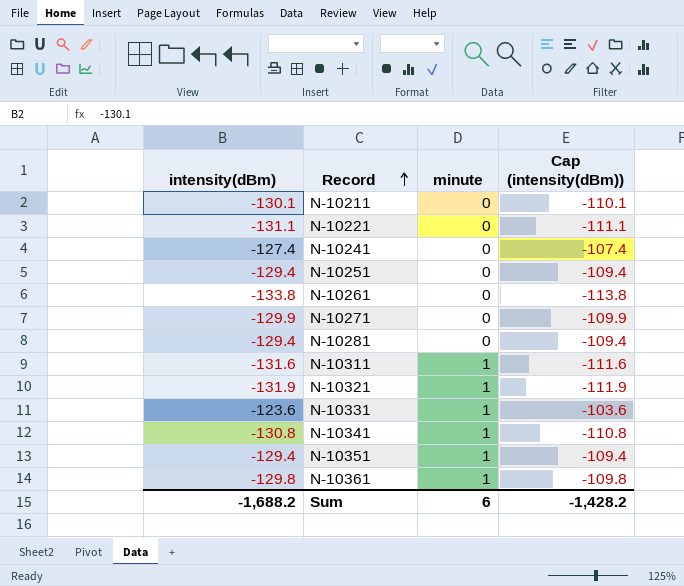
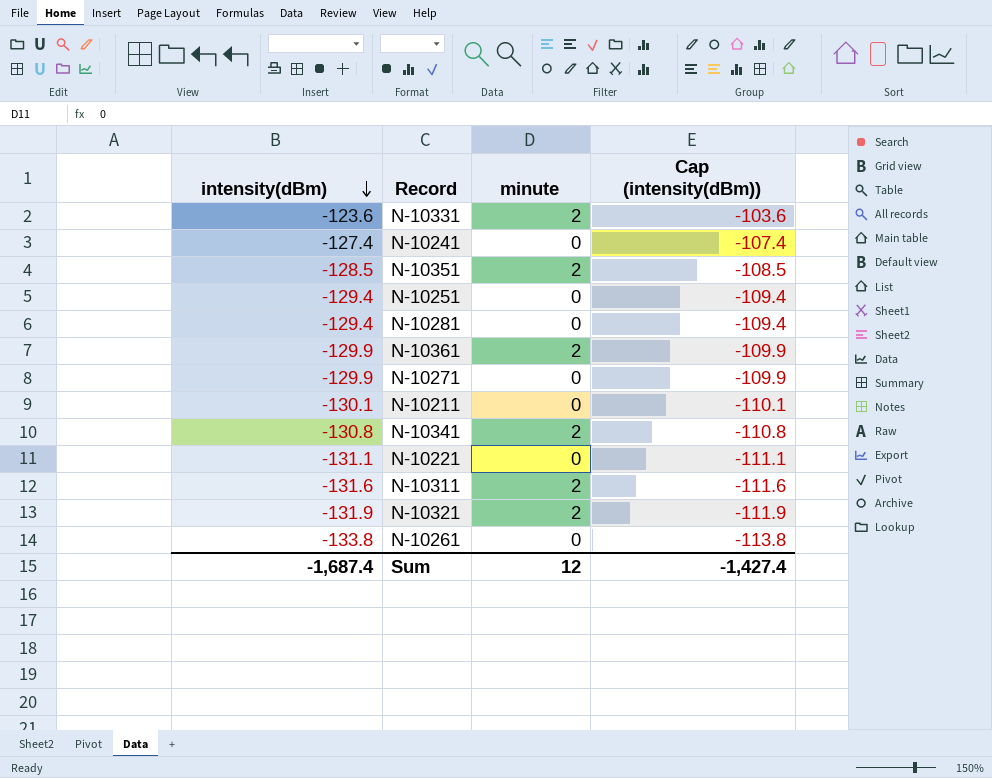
row order: Record ascending -> intensity(dBm) descending
N-10331 | minute: 1 -> 2
N-10351 | intensity(dBm): -129.4 -> -128.5
N-10351 | minute: 1 -> 2
N-10351 | Cap (intensity(dBm)): -109.4 -> -108.5
N-10361 | intensity(dBm): -129.8 -> -129.9
N-10361 | minute: 1 -> 2
N-10361 | Cap (intensity(dBm)): -109.8 -> -109.9
N-10341 | minute: 1 -> 2
N-10311 | minute: 1 -> 2
N-10321 | minute: 1 -> 2
Sum | intensity(dBm): -1,688.2 -> -1,687.4
Sum | minute: 6 -> 12
Sum | Cap (intensity(dBm)): -1,428.2 -> -1,427.4

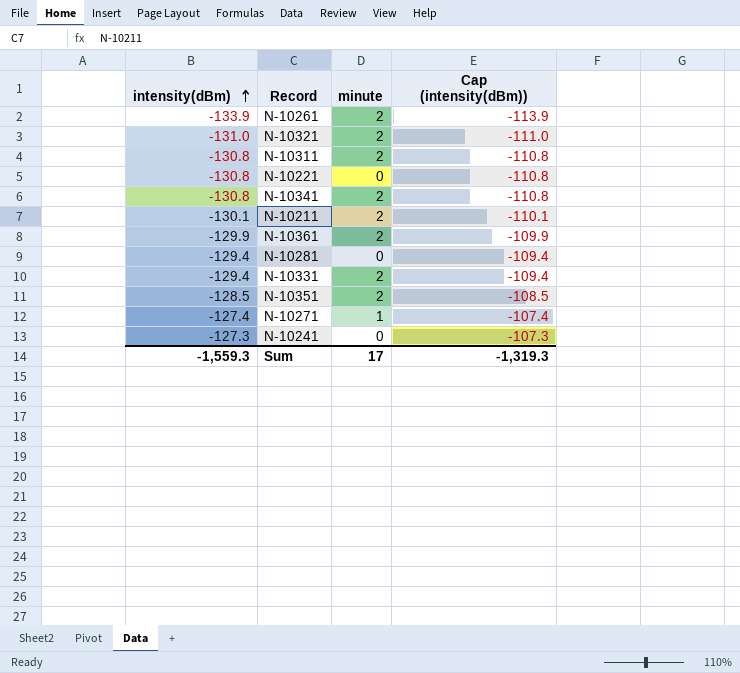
row order: intensity(dBm) descending -> intensity(dBm) ascending
row N-10251: -129.4 | 0 | -109.4 -> none
N-10261 | intensity(dBm): -133.8 -> -133.9
N-10261 | minute: 0 -> 2
N-10261 | Cap (intensity(dBm)): -113.8 -> -113.9
N-10321 | intensity(dBm): -131.9 -> -131.0
N-10321 | Cap (intensity(dBm)): -111.9 -> -111.0
N-10311 | intensity(dBm): -131.6 -> -130.8
N-10311 | Cap (intensity(dBm)): -111.6 -> -110.8
N-10221 | intensity(dBm): -131.1 -> -130.8
N-10221 | Cap (intensity(dBm)): -111.1 -> -110.8
N-10211 | minute: 0 -> 2
N-10331 | intensity(dBm): -123.6 -> -129.4
N-10331 | Cap (intensity(dBm)): -103.6 -> -109.4
N-10271 | intensity(dBm): -129.9 -> -127.4
N-10271 | minute: 0 -> 1
N-10271 | Cap (intensity(dBm)): -109.9 -> -107.4
N-10241 | intensity(dBm): -127.4 -> -127.3
N-10241 | Cap (intensity(dBm)): -107.4 -> -107.3
Sum | intensity(dBm): -1,687.4 -> -1,559.3
Sum | minute: 12 -> 17
Sum | Cap (intensity(dBm)): -1,427.4 -> -1,319.3

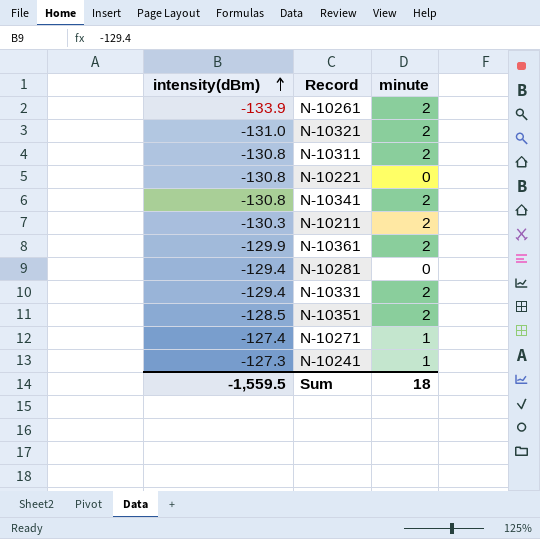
column Cap (intensity(dBm)) | formula: [intensity(dBm)] + 20 -> none
N-10211 | intensity(dBm): -130.1 -> -130.3
N-10241 | minute: 0 -> 1
Sum | intensity(dBm): -1,559.3 -> -1,559.5
Sum | minute: 17 -> 18

